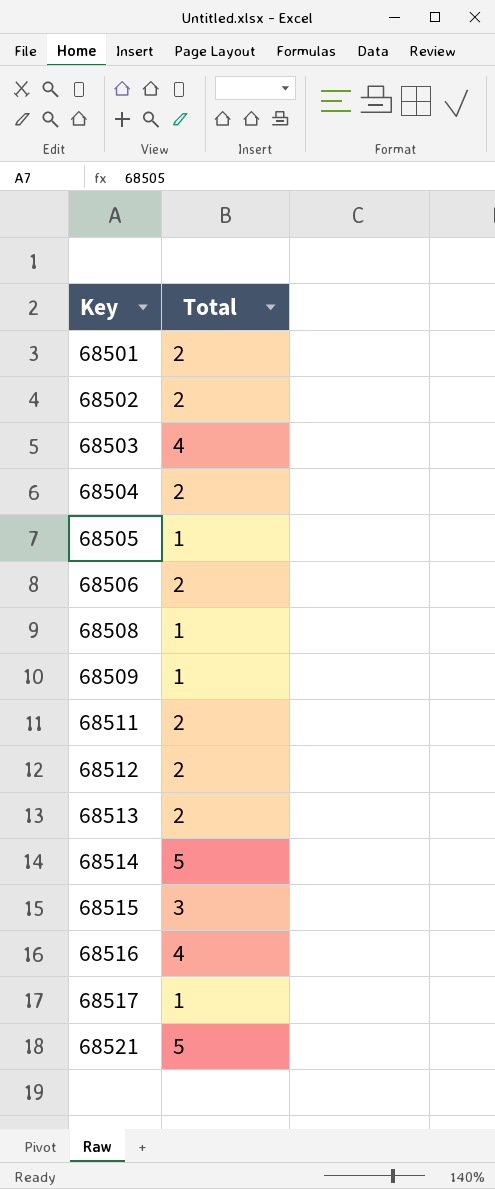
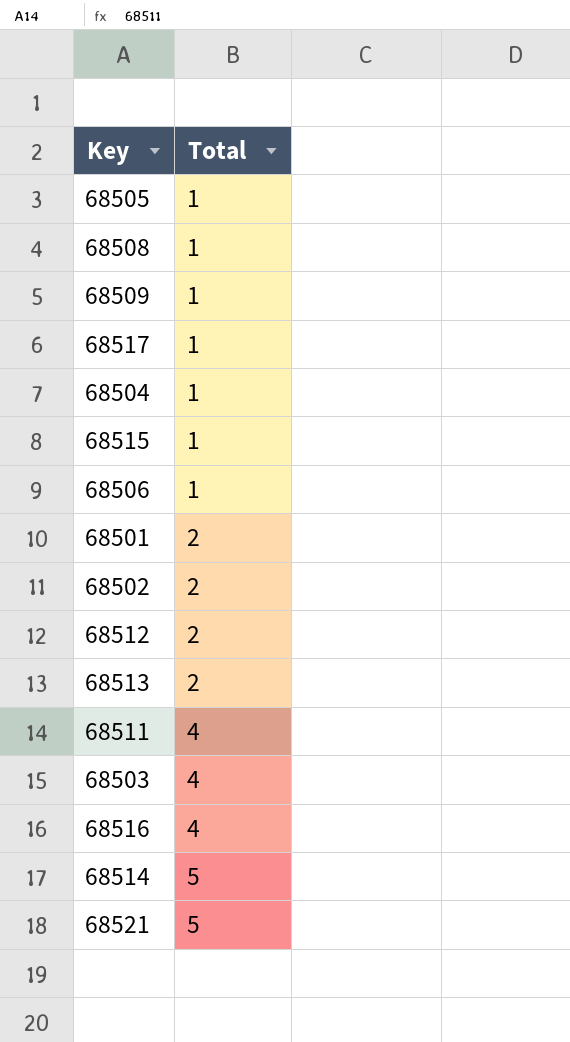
row order: Key ascending -> Total ascending
68504 | Total: 2 -> 1
68515 | Total: 3 -> 1
68506 | Total: 2 -> 1
68511 | Total: 2 -> 4

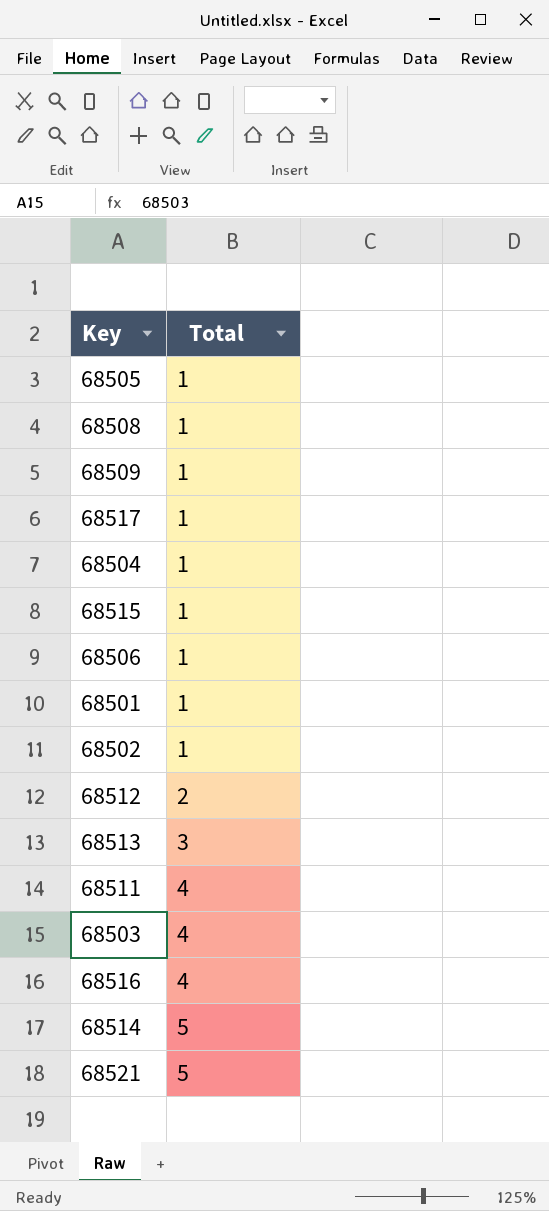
68501 | Total: 2 -> 1
68502 | Total: 2 -> 1
68513 | Total: 2 -> 3

